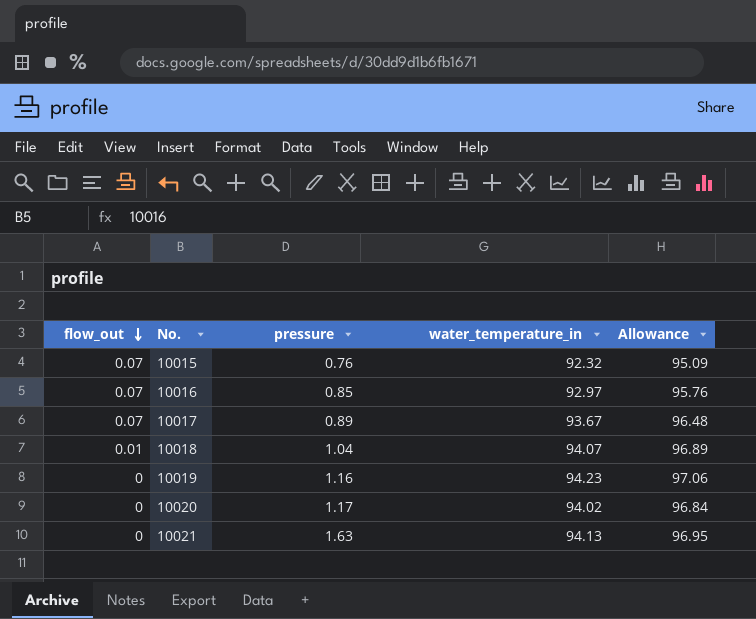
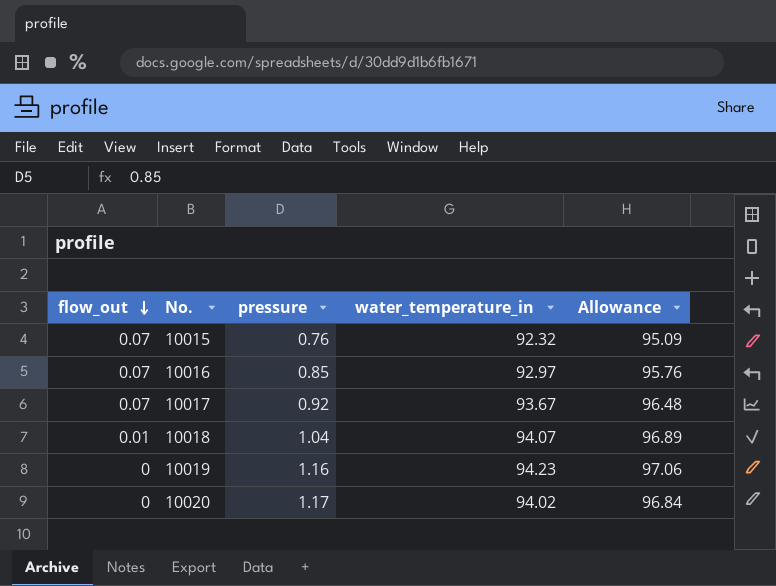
row 10021: 0 | 1.63 | 94.13 | 96.95 -> none
10017 | pressure: 0.89 -> 0.92

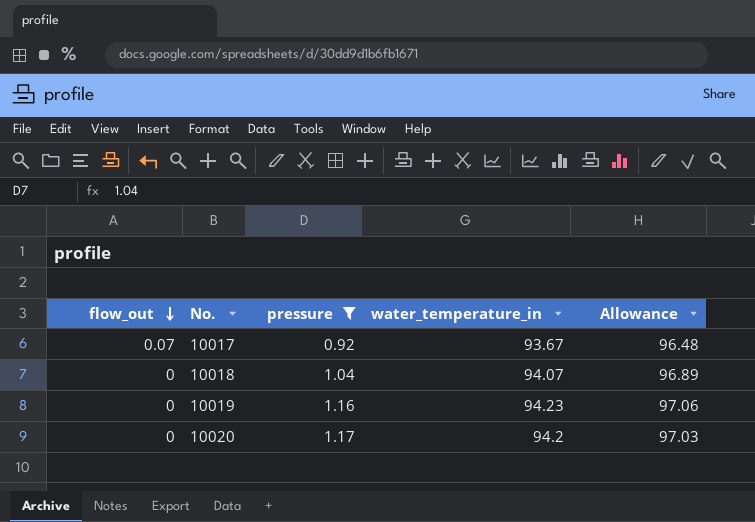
filter: none -> pressure >= 0.92
10018 | flow_out: 0.01 -> 0
10020 | water_temperature_in: 94.02 -> 94.2
10020 | Allowance: 96.84 -> 97.03

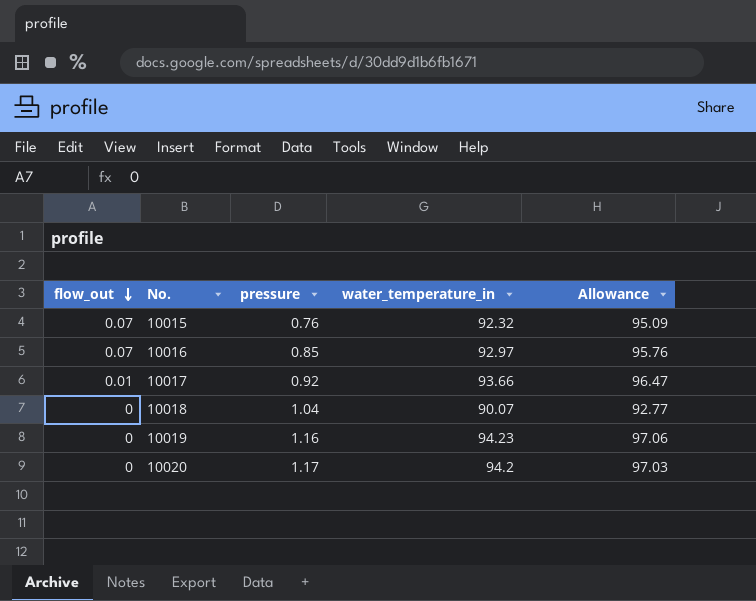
filter: pressure >= 0.92 -> none
10017 | flow_out: 0.07 -> 0.01
10017 | water_temperature_in: 93.67 -> 93.66
10017 | Allowance: 96.48 -> 96.47
10018 | water_temperature_in: 94.07 -> 90.07
10018 | Allowance: 96.89 -> 92.77

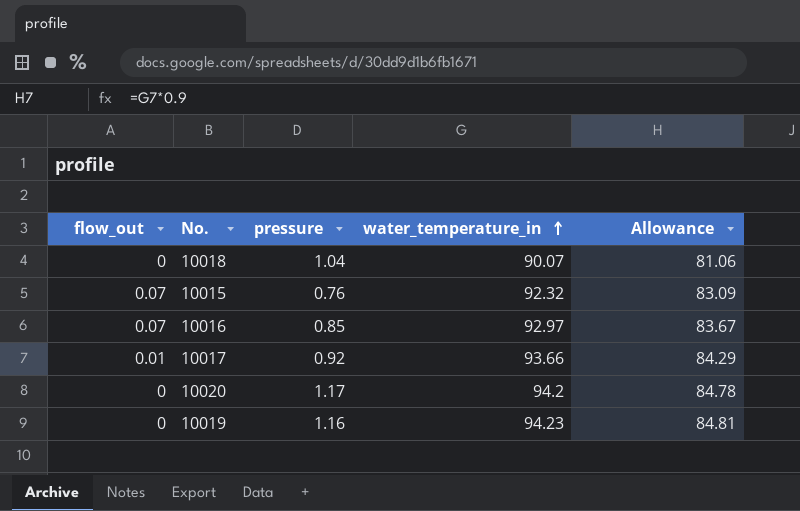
row order: flow_out descending -> water_temperature_in ascending
column Allowance | formula: [water_temperature_in] * 1.03 -> [water_temperature_in] * 0.9

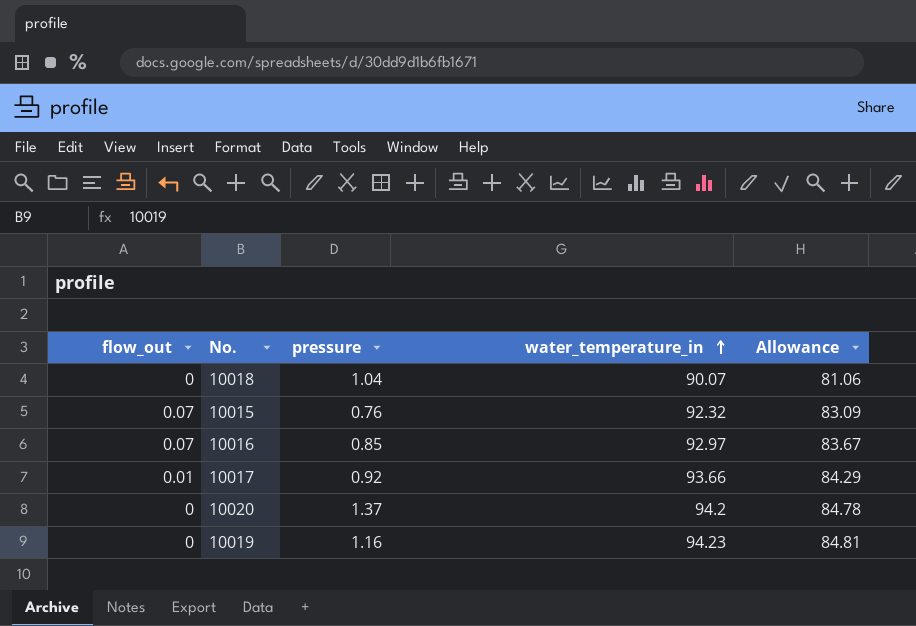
10020 | pressure: 1.17 -> 1.37

